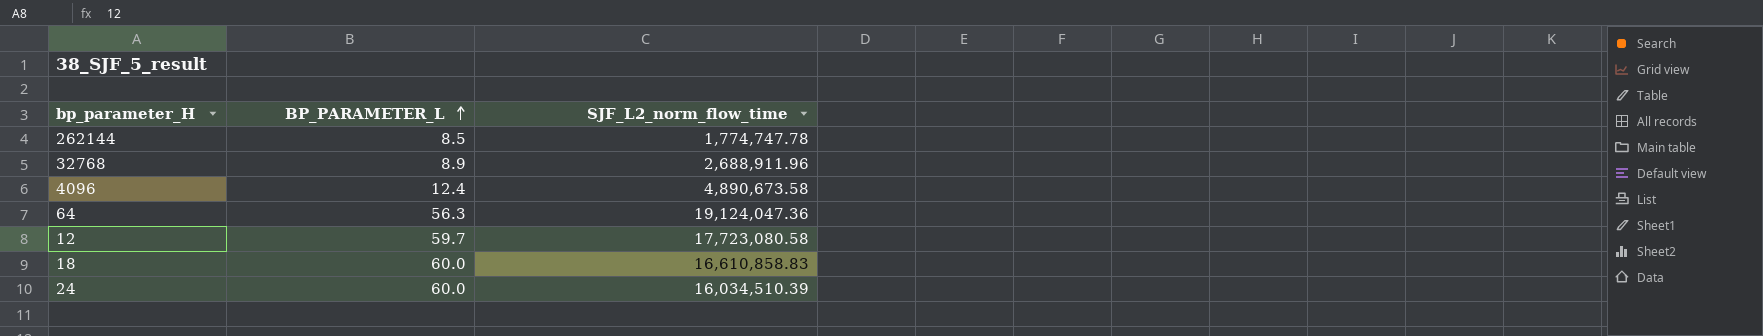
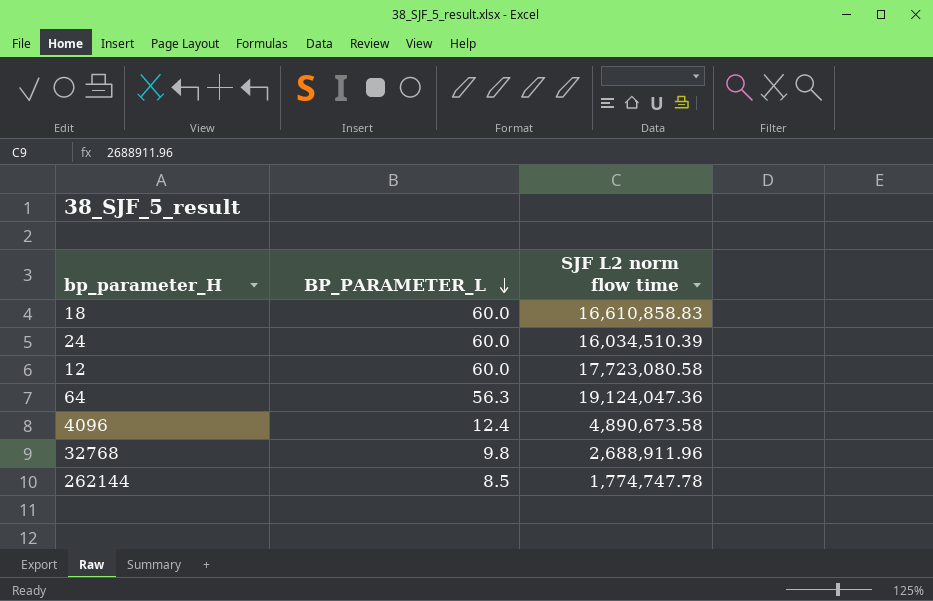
row order: BP_PARAMETER_L ascending -> BP_PARAMETER_L descending
column name: SJF_L2_norm_flow_time -> SJF L2 norm flow time
12 | BP_PARAMETER_L: 59.7 -> 60.0
32768 | BP_PARAMETER_L: 8.9 -> 9.8

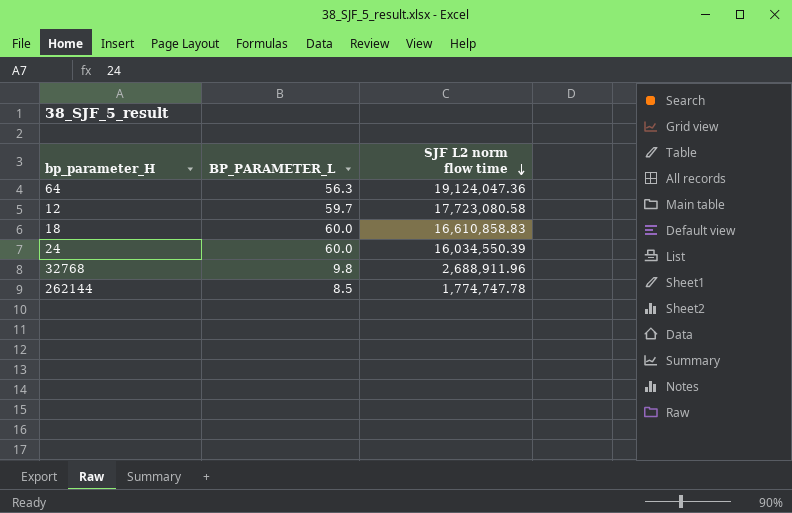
row order: BP_PARAMETER_L descending -> SJF L2 norm flow time descending
row 4096: 12.4 | 4,890,673.58 -> none
12 | BP_PARAMETER_L: 60.0 -> 59.7
24 | SJF L2 norm flow time: 16,034,510.39 -> 16,034,550.39

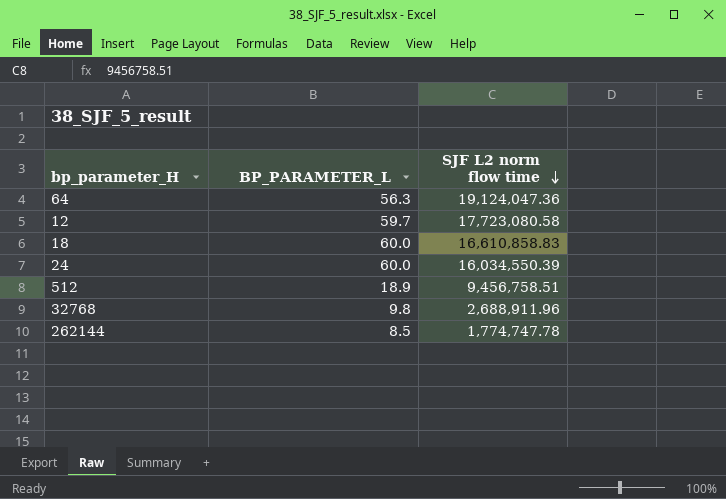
row 512: none -> 18.9 | 9,456,758.51

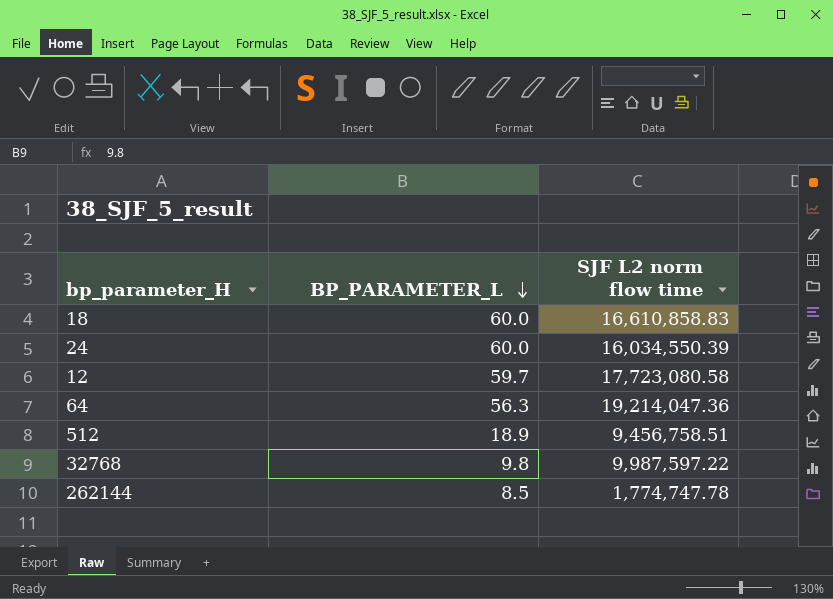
row order: SJF L2 norm flow time descending -> BP_PARAMETER_L descending
64 | SJF L2 norm flow time: 19,124,047.36 -> 19,214,047.36
32768 | SJF L2 norm flow time: 2,688,911.96 -> 9,987,597.22

